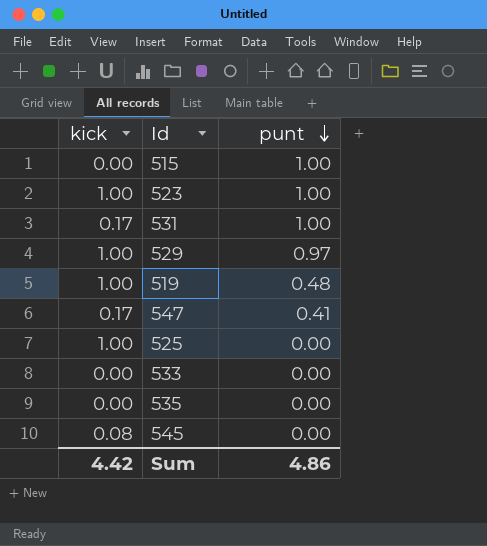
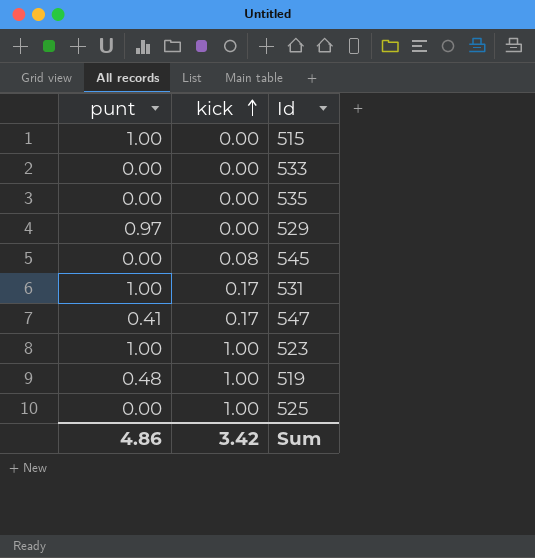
row order: punt descending -> kick ascending
column punt | position: 3 -> 1
529 | kick: 1.00 -> 0.00
Sum | kick: 4.42 -> 3.42

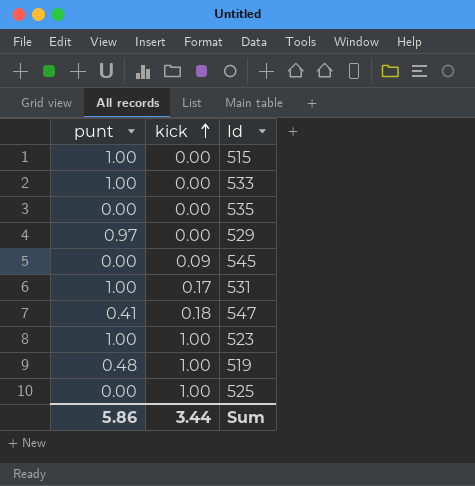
533 | punt: 0.00 -> 1.00
545 | kick: 0.08 -> 0.09
547 | kick: 0.17 -> 0.18
Sum | punt: 4.86 -> 5.86
Sum | kick: 3.42 -> 3.44

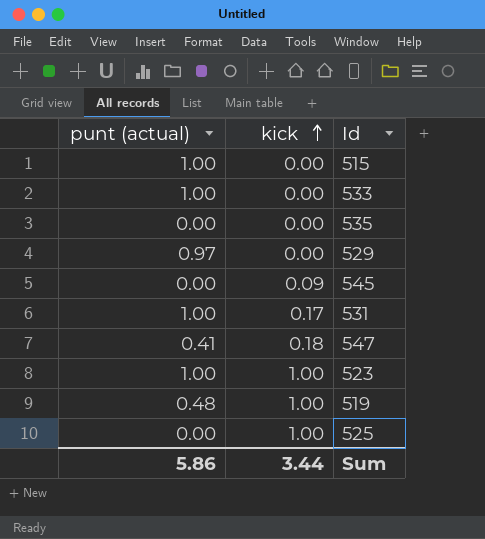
column name: punt -> punt (actual)

